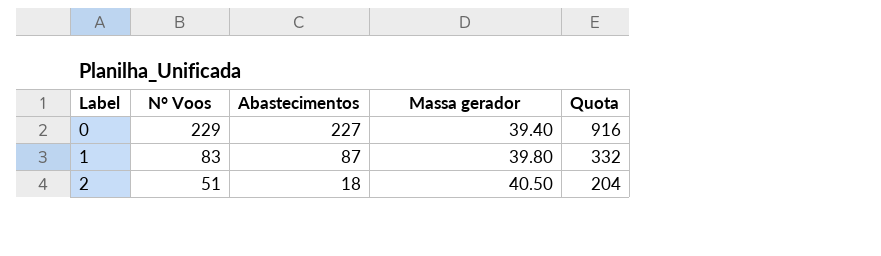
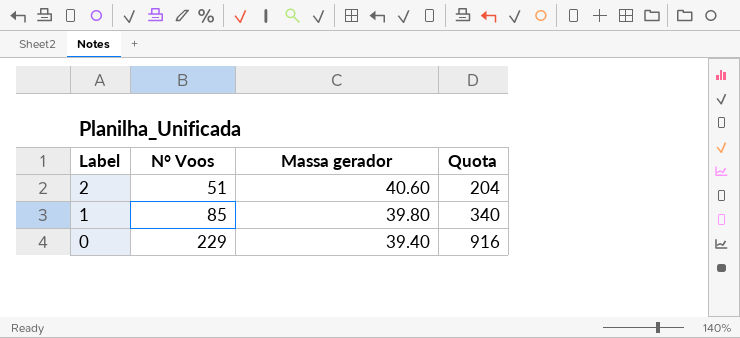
row order: Label ascending -> Label descending
column Abastecimentos | position: 3 -> none
2 | Massa gerador: 40.50 -> 40.60
1 | N° Voos: 83 -> 85
1 | Quota: 332 -> 340

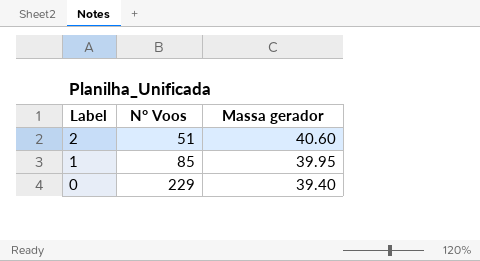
column Quota | formula: [N° Voos] * 4 -> none
1 | Massa gerador: 39.80 -> 39.95

